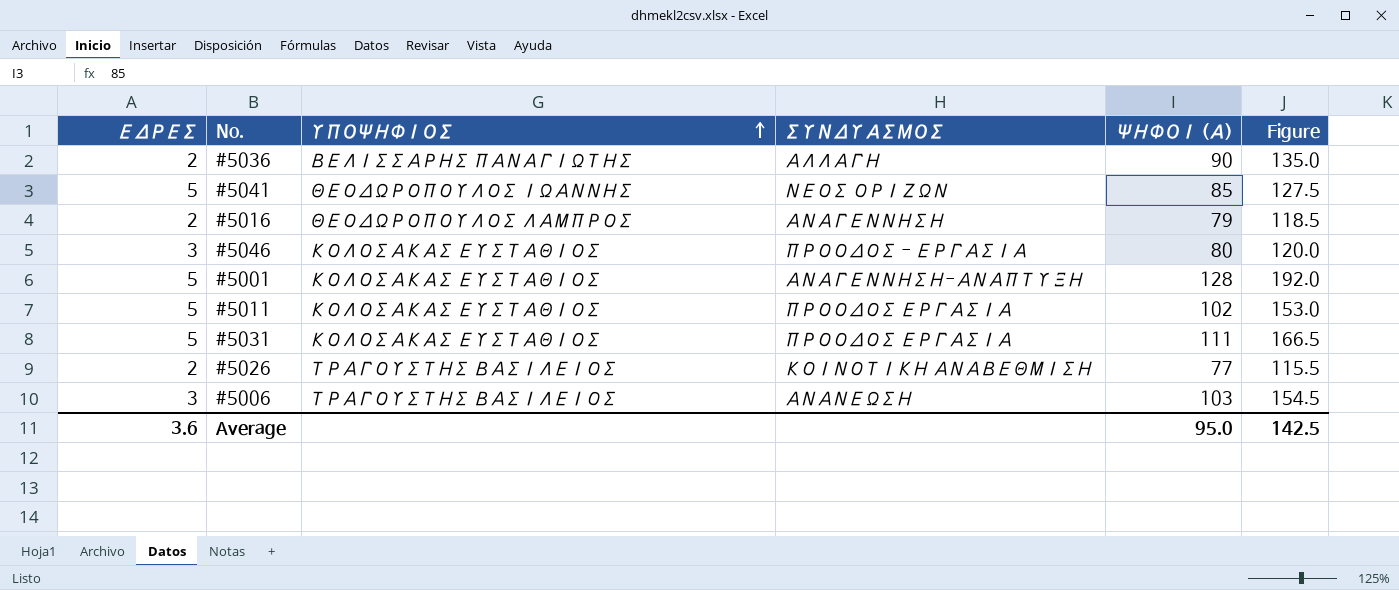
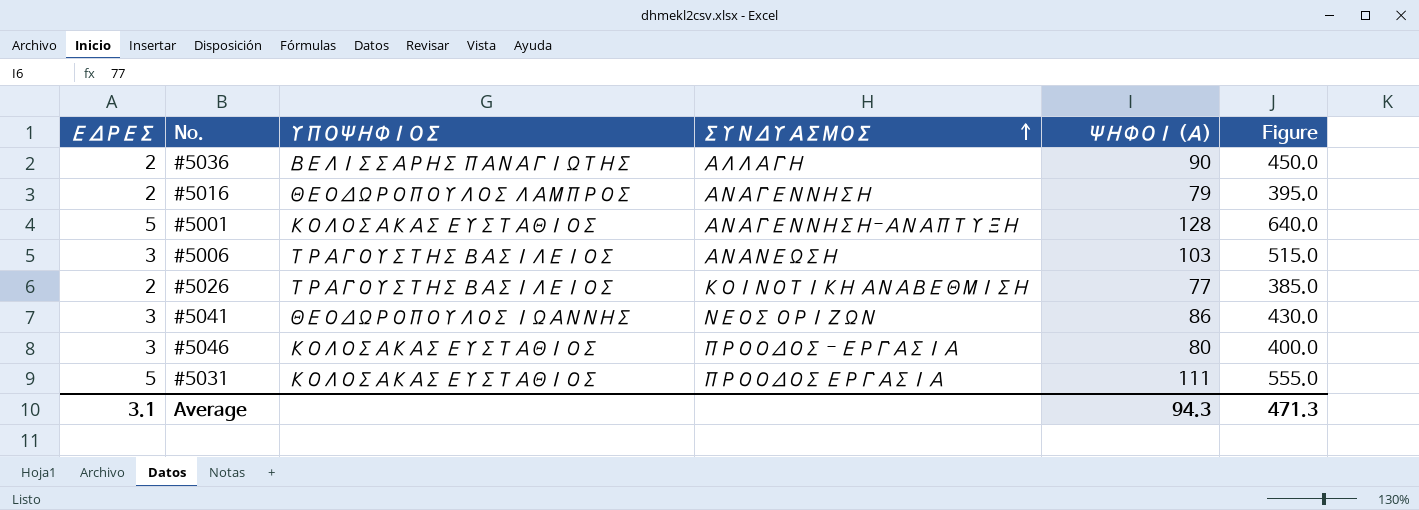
row order: ΥΠΟΨΗΦΙΟΣ ascending -> ΣΥΝΔΥΑΣΜΟΣ ascending
column Figure | formula: [ΨΗΦΟΙ (Α)] * 1.5 -> [ΨΗΦΟΙ (Α)] * 5
row #5011: 5 | ΚΟΛΟΣΑΚΑΣ ΕΥΣΤΑΘΙΟΣ | ΠΡΟΟΔΟΣ ΕΡΓΑΣΙΑ | 102 | 153.0 -> none
#5041 | ΕΔΡΕΣ: 5 -> 3
#5041 | ΨΗΦΟΙ (Α): 85 -> 86
Average | ΕΔΡΕΣ: 3.6 -> 3.1
Average | ΨΗΦΟΙ (Α): 95.0 -> 94.3
Average | Figure: 142.5 -> 471.3

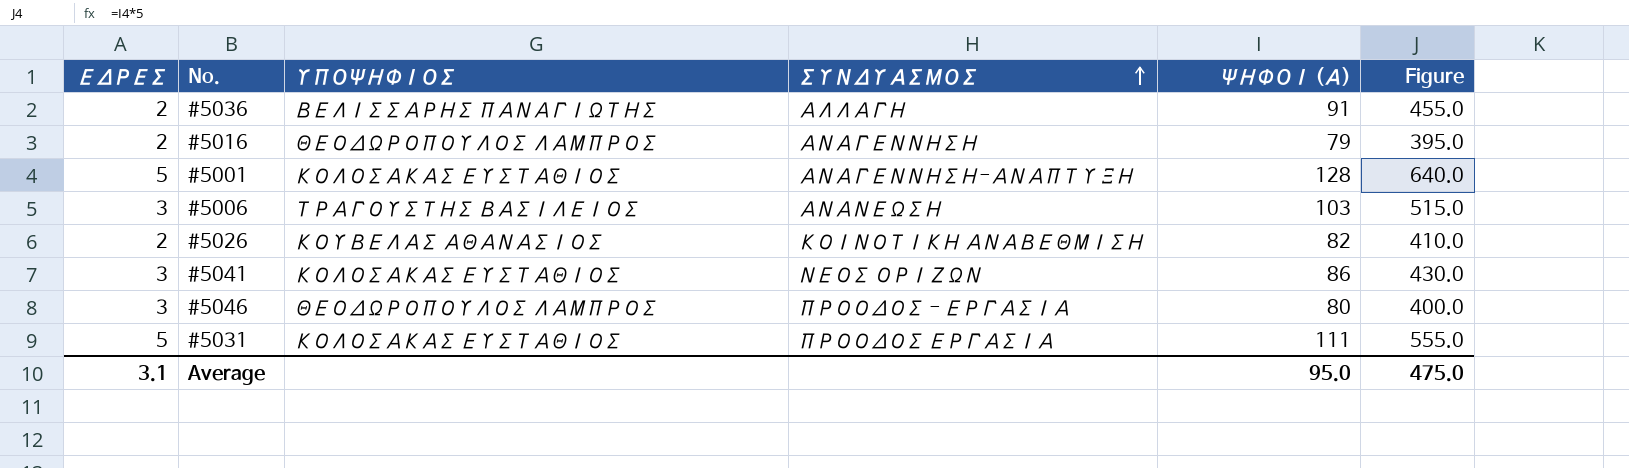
#5036 | ΨΗΦΟΙ (Α): 90 -> 91
#5036 | Figure: 450.0 -> 455.0
#5026 | ΥΠΟΨΗΦΙΟΣ: ΤΡΑΓΟΥΣΤΗΣ ΒΑΣΙΛΕΙΟΣ -> ΚΟΥΒΕΛΑΣ ΑΘΑΝΑΣΙΟΣ
#5026 | ΨΗΦΟΙ (Α): 77 -> 82
#5026 | Figure: 385.0 -> 410.0
#5041 | ΥΠΟΨΗΦΙΟΣ: ΘΕΟΔΩΡΟΠΟΥΛΟΣ ΙΩΑΝΝΗΣ -> ΚΟΛΟΣΑΚΑΣ ΕΥΣΤΑΘΙΟΣ
#5046 | ΥΠΟΨΗΦΙΟΣ: ΚΟΛΟΣΑΚΑΣ ΕΥΣΤΑΘΙΟΣ -> ΘΕΟΔΩΡΟΠΟΥΛΟΣ ΛΑΜΠΡΟΣ
Average | ΨΗΦΟΙ (Α): 94.3 -> 95.0
Average | Figure: 471.3 -> 475.0

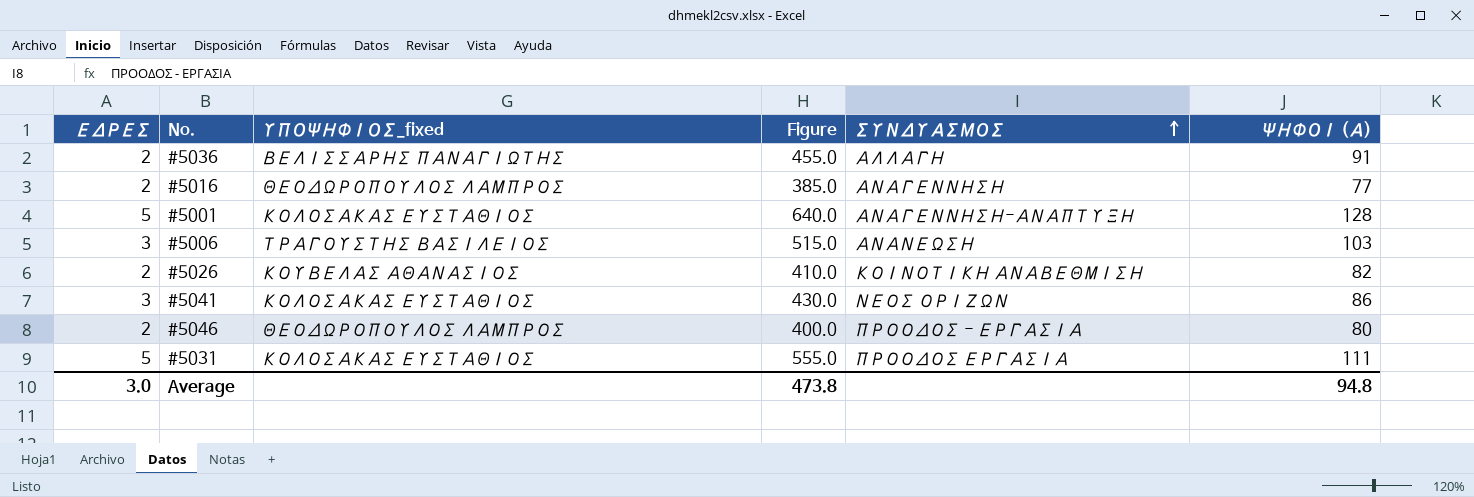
column name: ΥΠΟΨΗΦΙΟΣ -> ΥΠΟΨΗΦΙΟΣ_fixed
column Figure | position: 6 -> 4
#5016 | Figure: 395.0 -> 385.0
#5016 | ΨΗΦΟΙ (Α): 79 -> 77
#5046 | ΕΔΡΕΣ: 3 -> 2
Average | ΕΔΡΕΣ: 3.1 -> 3.0
Average | Figure: 475.0 -> 473.8
Average | ΨΗΦΟΙ (Α): 95.0 -> 94.8

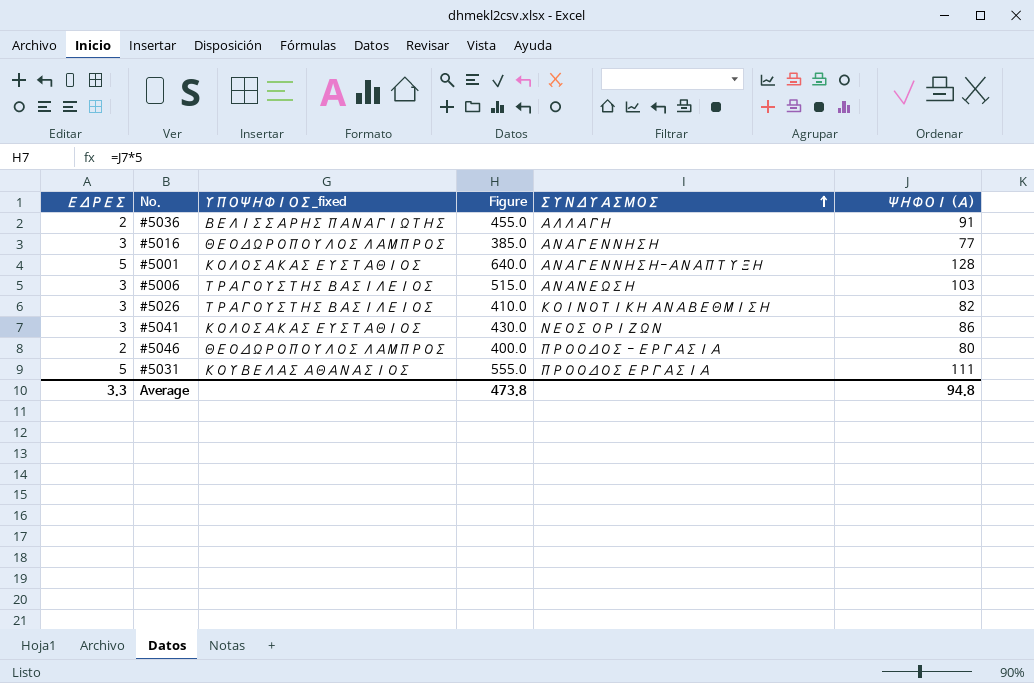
#5016 | ΕΔΡΕΣ: 2 -> 3
#5026 | ΕΔΡΕΣ: 2 -> 3
#5026 | ΥΠΟΨΗΦΙΟΣ_fixed: ΚΟΥΒΕΛΑΣ ΑΘΑΝΑΣΙΟΣ -> ΤΡΑΓΟΥΣΤΗΣ ΒΑΣΙΛΕΙΟΣ
#5031 | ΥΠΟΨΗΦΙΟΣ_fixed: ΚΟΛΟΣΑΚΑΣ ΕΥΣΤΑΘΙΟΣ -> ΚΟΥΒΕΛΑΣ ΑΘΑΝΑΣΙΟΣ
Average | ΕΔΡΕΣ: 3.0 -> 3.3

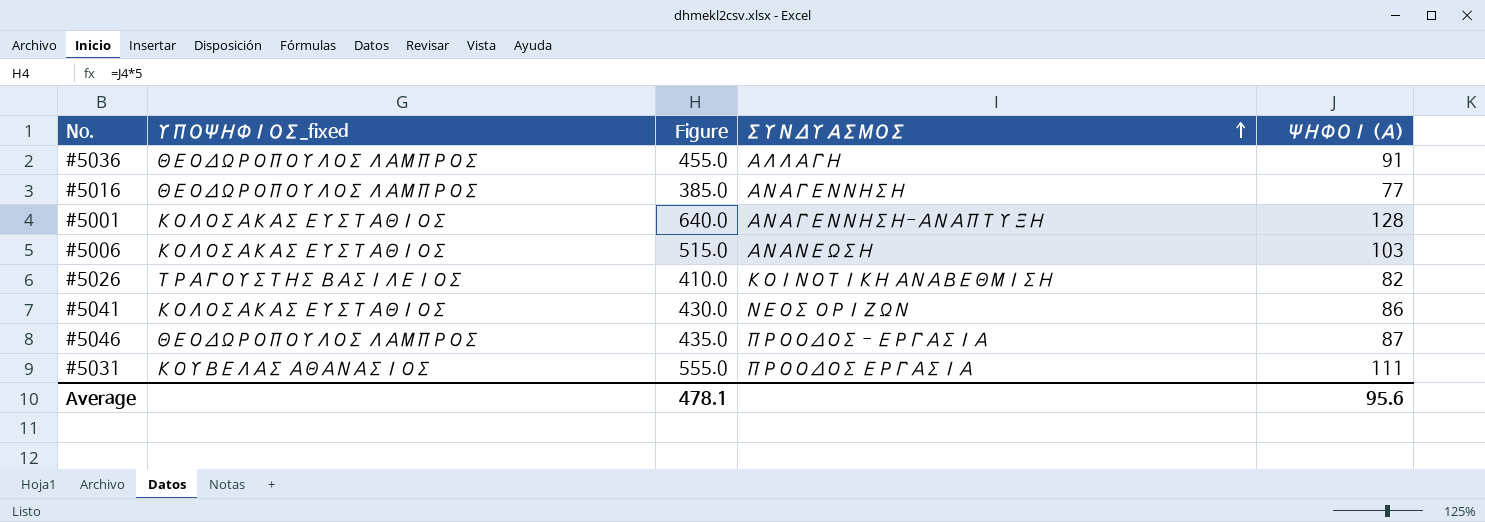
column ΕΔΡΕΣ | position: 1 -> none
#5036 | ΥΠΟΨΗΦΙΟΣ_fixed: ΒΕΛΙΣΣΑΡΗΣ ΠΑΝΑΓΙΩΤΗΣ -> ΘΕΟΔΩΡΟΠΟΥΛΟΣ ΛΑΜΠΡΟΣ
#5006 | ΥΠΟΨΗΦΙΟΣ_fixed: ΤΡΑΓΟΥΣΤΗΣ ΒΑΣΙΛΕΙΟΣ -> ΚΟΛΟΣΑΚΑΣ ΕΥΣΤΑΘΙΟΣ
#5046 | Figure: 400.0 -> 435.0
#5046 | ΨΗΦΟΙ (Α): 80 -> 87
Average | Figure: 473.8 -> 478.1
Average | ΨΗΦΟΙ (Α): 94.8 -> 95.6

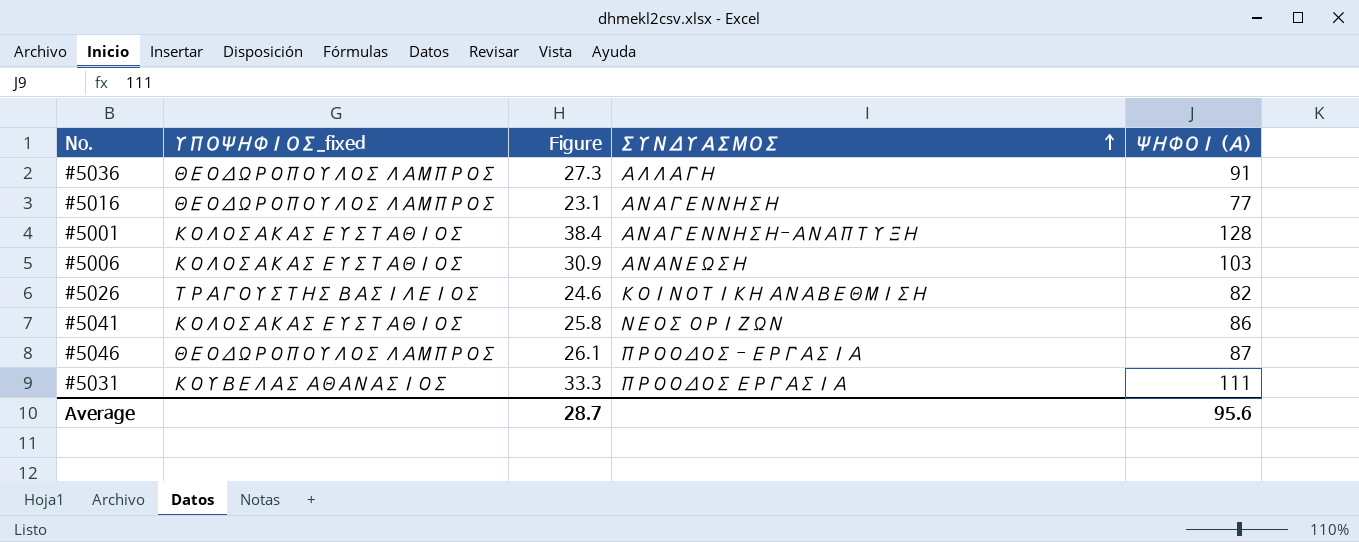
column Figure | formula: [ΨΗΦΟΙ (Α)] * 5 -> [ΨΗΦΟΙ (Α)] * 0.3
Average | Figure: 478.1 -> 28.7

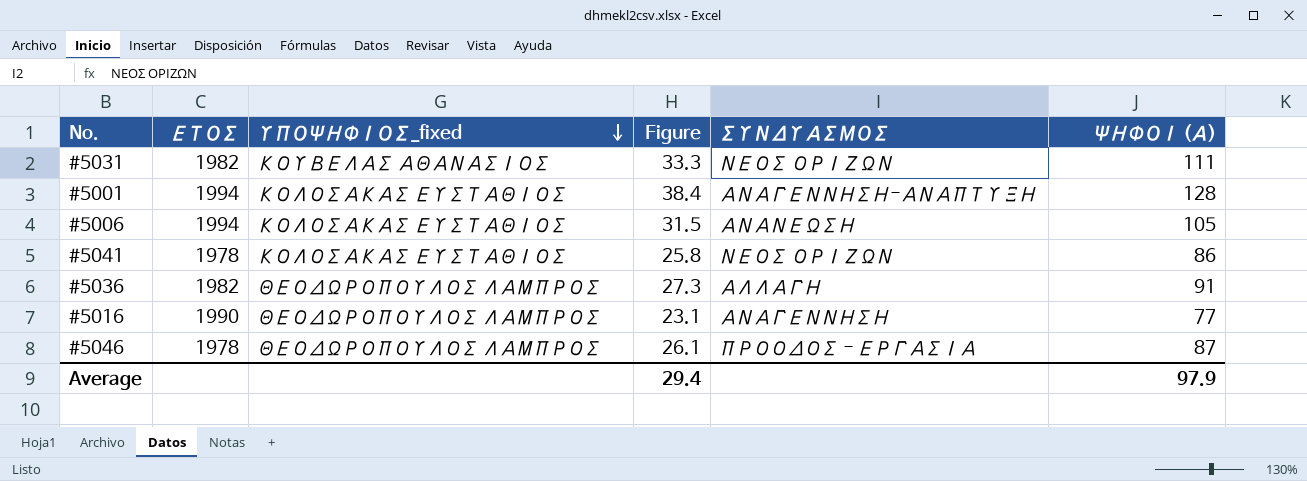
row order: ΣΥΝΔΥΑΣΜΟΣ ascending -> ΥΠΟΨΗΦΙΟΣ_fixed descending
column ΕΤΟΣ | position: none -> 2
row #5026: ΤΡΑΓΟΥΣΤΗΣ ΒΑΣΙΛΕΙΟΣ | 24.6 | ΚΟΙΝΟΤΙΚΗ ΑΝΑΒΕΘΜΙΣΗ | 82 -> none
#5031 | ΣΥΝΔΥΑΣΜΟΣ: ΠΡΟΟΔΟΣ ΕΡΓΑΣΙΑ -> ΝΕΟΣ ΟΡΙΖΩΝ
#5006 | Figure: 30.9 -> 31.5
#5006 | ΨΗΦΟΙ (Α): 103 -> 105
Average | Figure: 28.7 -> 29.4
Average | ΨΗΦΟΙ (Α): 95.6 -> 97.9

